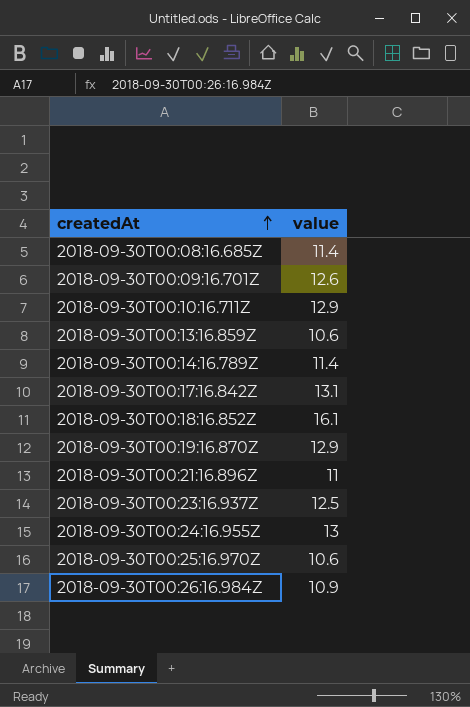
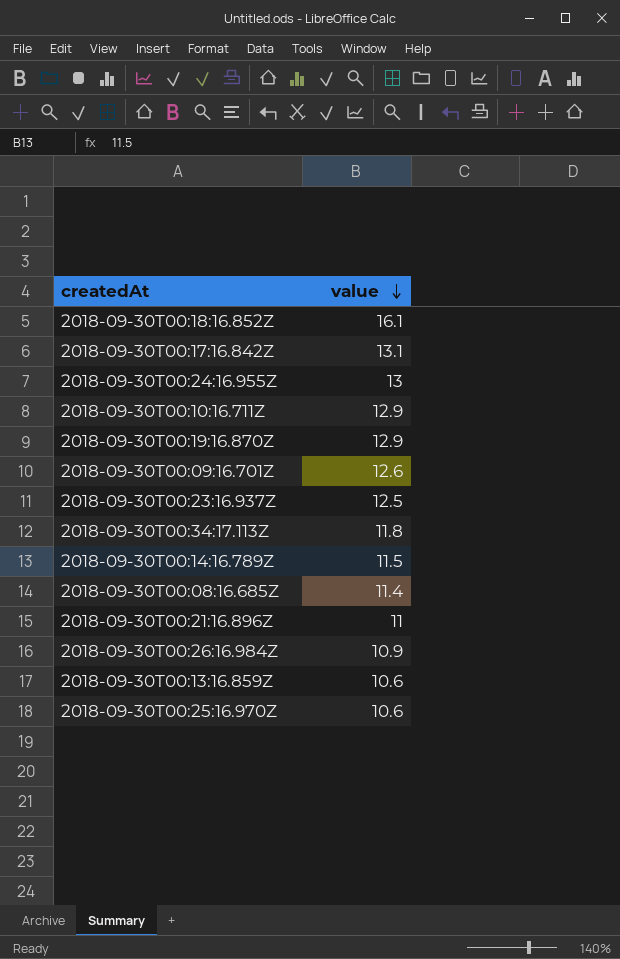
row order: createdAt ascending -> value descending
row 2018-09-30T00:34:17.113Z: none -> 11.8
2018-09-30T00:14:16.789Z | value: 11.4 -> 11.5

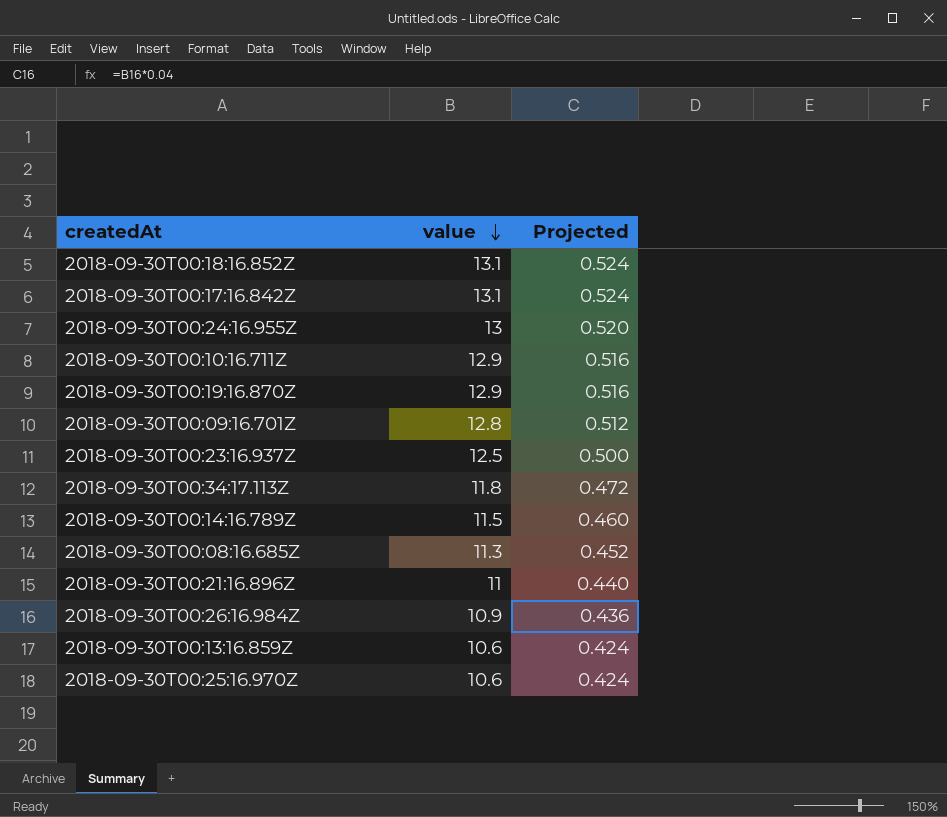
column Projected | formula: none -> [value] * 0.04
2018-09-30T00:18:16.852Z | value: 16.1 -> 13.1
2018-09-30T00:09:16.701Z | value: 12.6 -> 12.8
2018-09-30T00:08:16.685Z | value: 11.4 -> 11.3

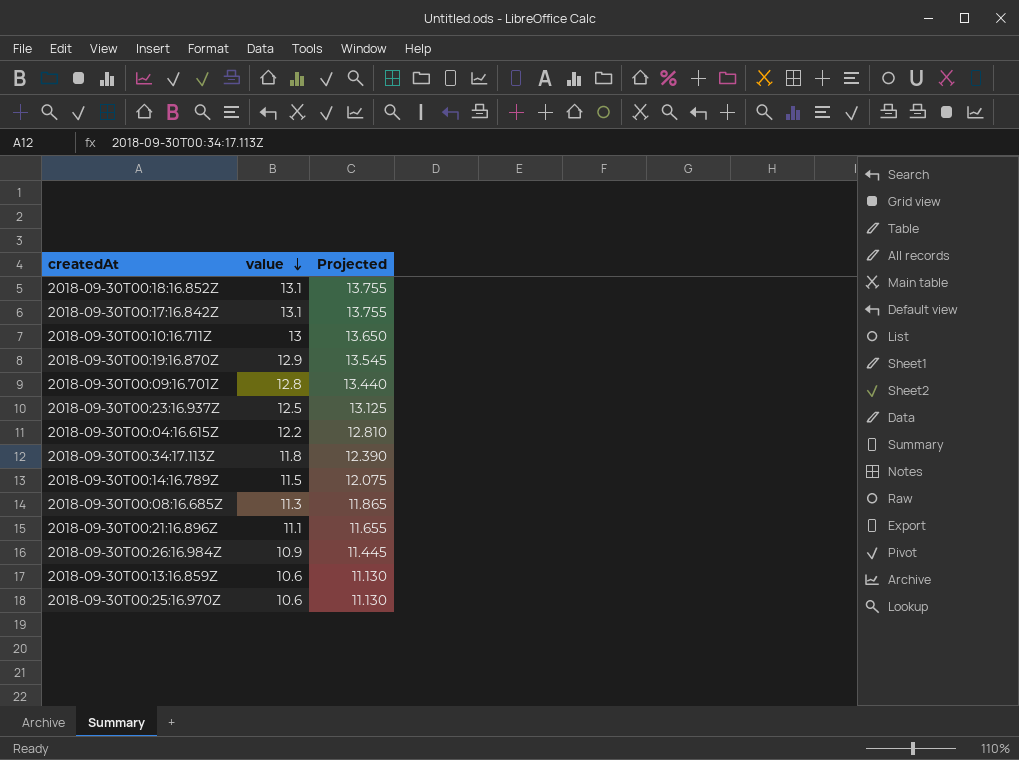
column Projected | formula: [value] * 0.04 -> [value] * 1.05
row 2018-09-30T00:24:16.955Z: 13 | 0.520 -> none
2018-09-30T00:10:16.711Z | value: 12.9 -> 13
row 2018-09-30T00:04:16.615Z: none -> 12.2 | 12.810
2018-09-30T00:21:16.896Z | value: 11 -> 11.1

